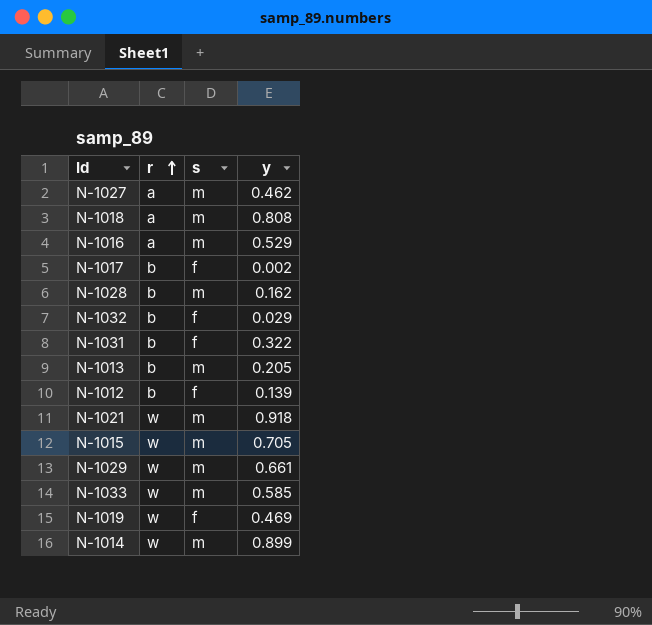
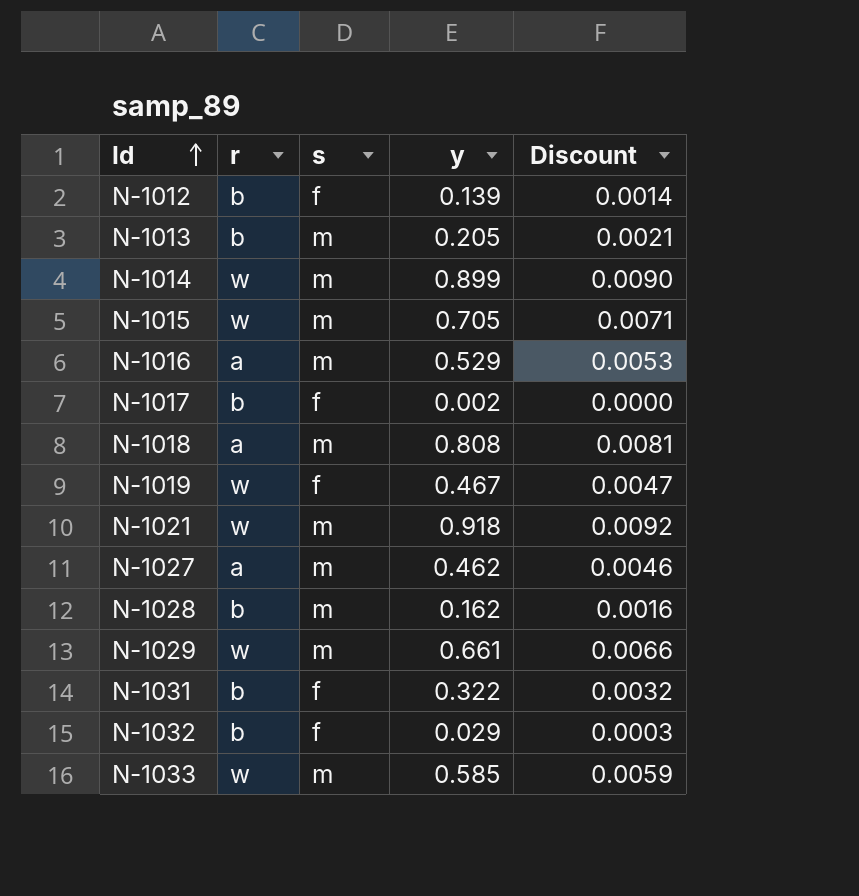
row order: r ascending -> Id ascending
column Discount | formula: none -> [y] * 0.01
N-1019 | y: 0.469 -> 0.467

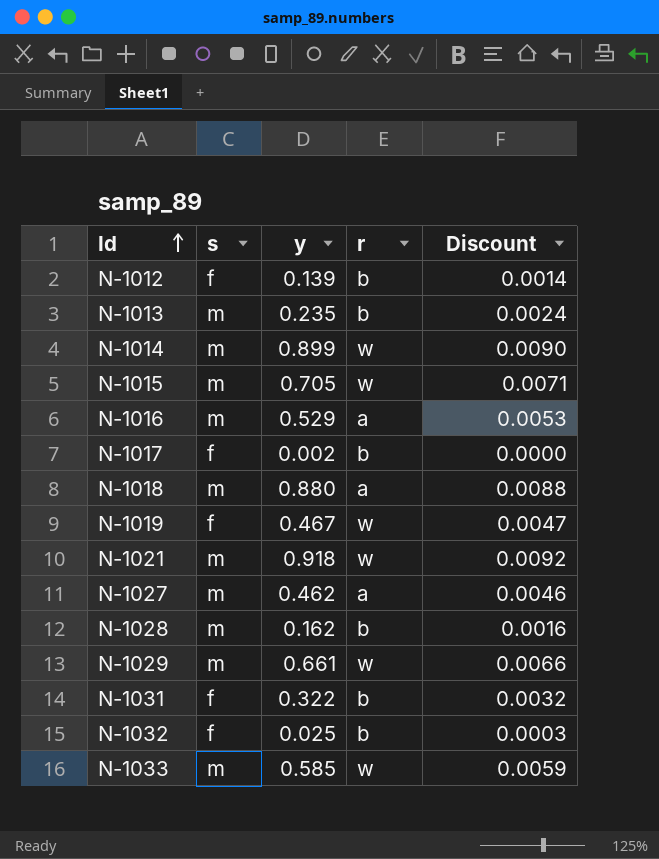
column r | position: 2 -> 4
N-1013 | y: 0.205 -> 0.235
N-1013 | Discount: 0.0021 -> 0.0024
N-1018 | y: 0.808 -> 0.880
N-1018 | Discount: 0.0081 -> 0.0088
N-1032 | y: 0.029 -> 0.025

